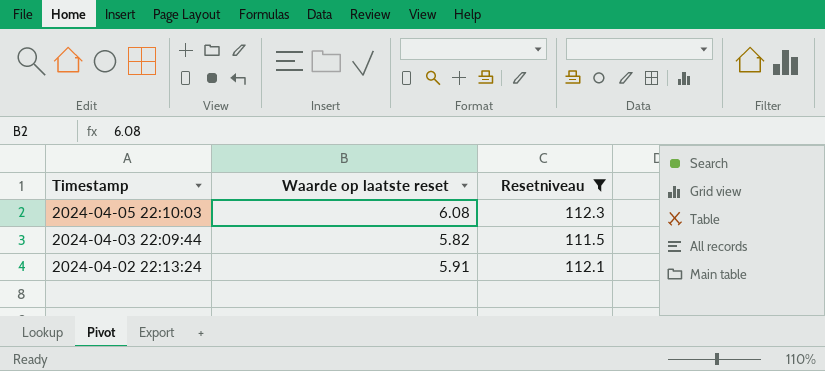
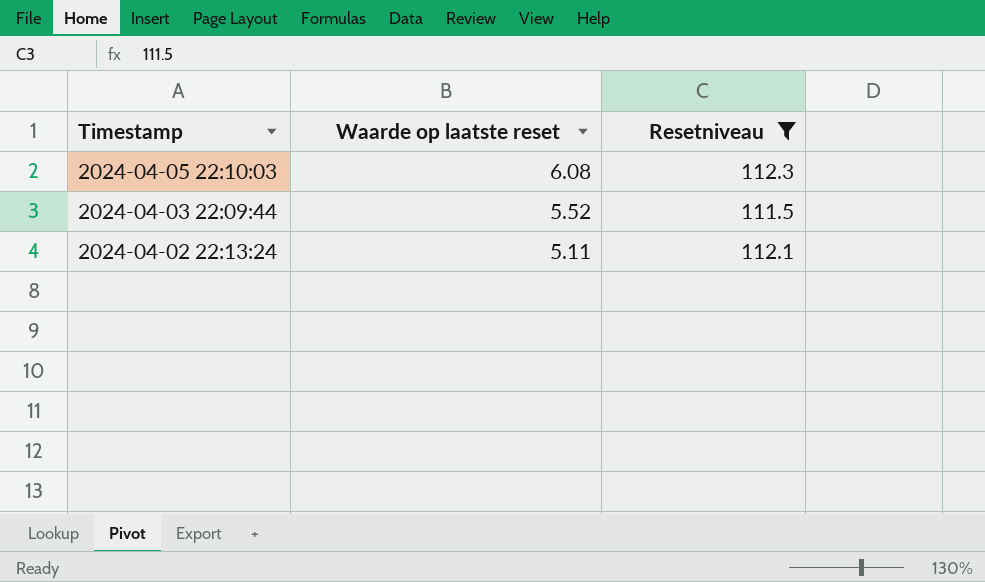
2024-04-03 22:09:44 | Waarde op laatste reset: 5.82 -> 5.52
2024-04-02 22:13:24 | Waarde op laatste reset: 5.91 -> 5.11

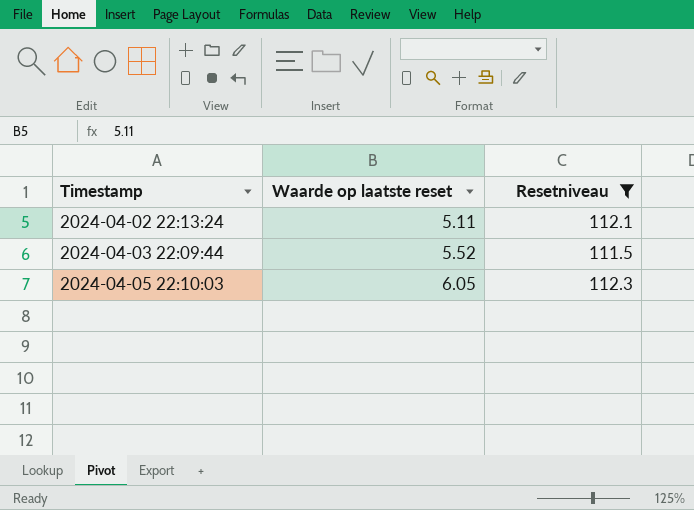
row order: Timestamp descending -> Timestamp ascending
2024-04-05 22:10:03 | Waarde op laatste reset: 6.08 -> 6.05

